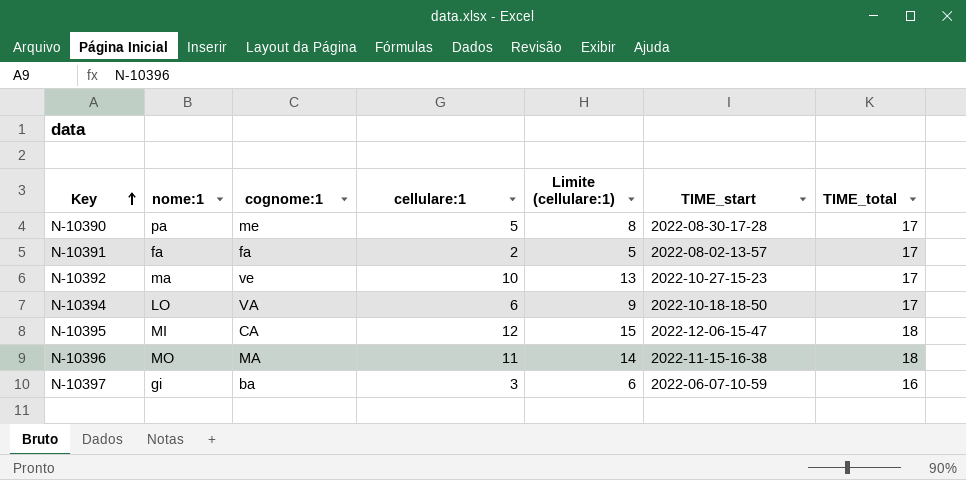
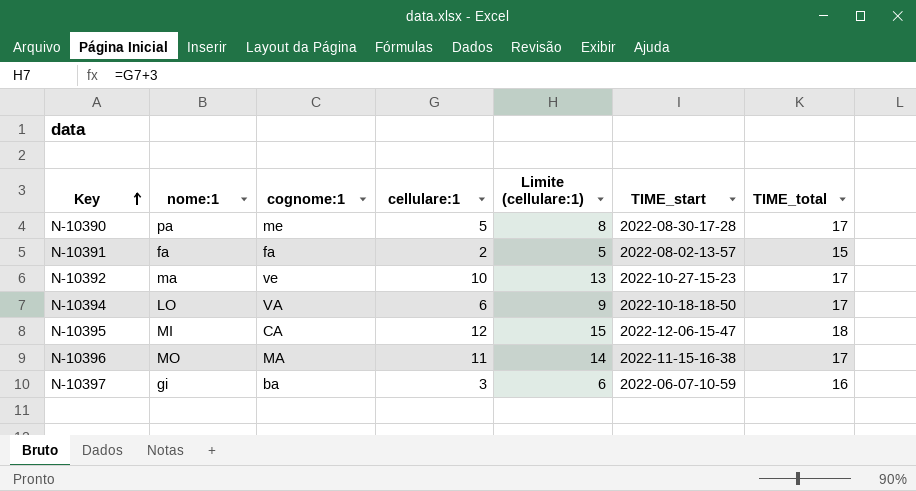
N-10391 | TIME_total: 17 -> 15
N-10396 | TIME_total: 18 -> 17

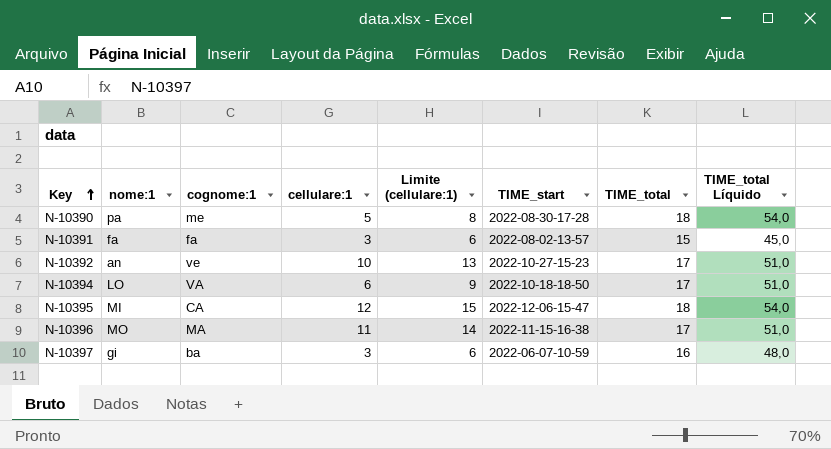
column TIME_total Líquido | formula: none -> [TIME_total] * 3
N-10390 | TIME_total: 17 -> 18
N-10391 | cellulare:1: 2 -> 3
N-10391 | Limite (cellulare:1): 5 -> 6
N-10392 | nome:1: ma -> an

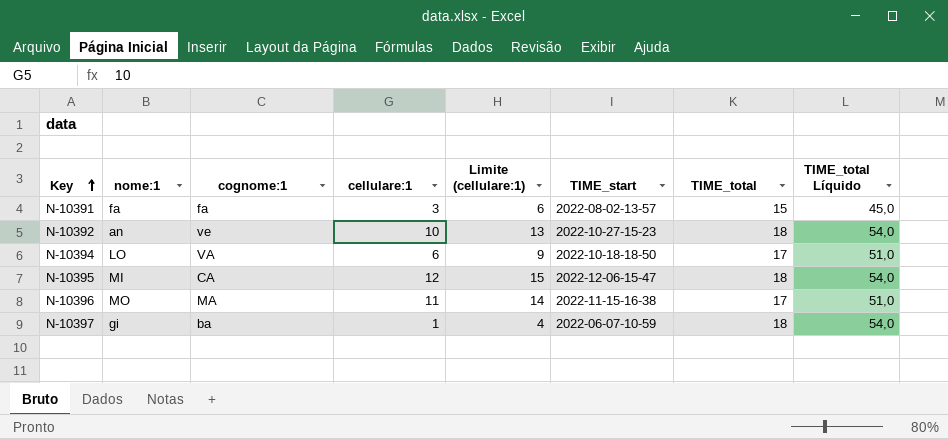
row N-10390: pa | me | 5 | 8 | 2022-08-30-17-28 | 18 | 54,0 -> none
N-10392 | TIME_total: 17 -> 18
N-10392 | TIME_total Líquido: 51,0 -> 54,0
N-10397 | cellulare:1: 3 -> 1
N-10397 | Limite (cellulare:1): 6 -> 4
N-10397 | TIME_total: 16 -> 18
N-10397 | TIME_total Líquido: 48,0 -> 54,0

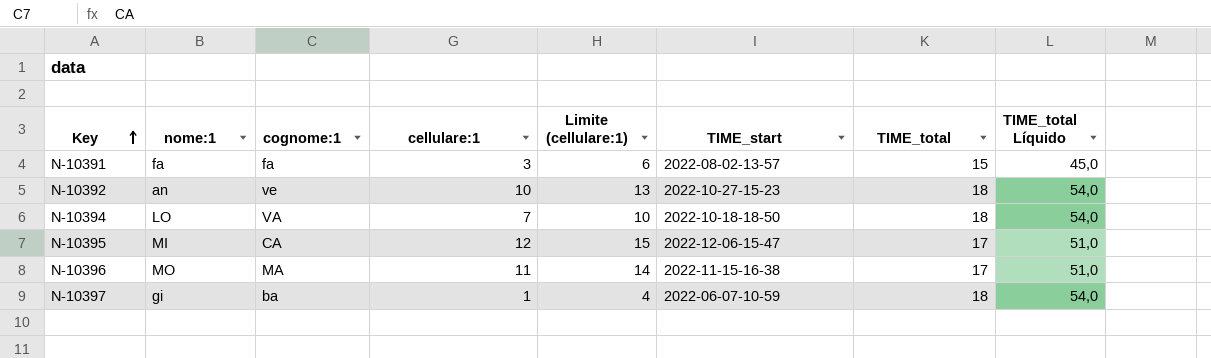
N-10394 | cellulare:1: 6 -> 7
N-10394 | Limite (cellulare:1): 9 -> 10
N-10394 | TIME_total: 17 -> 18
N-10394 | TIME_total Líquido: 51,0 -> 54,0
N-10395 | TIME_total: 18 -> 17
N-10395 | TIME_total Líquido: 54,0 -> 51,0

